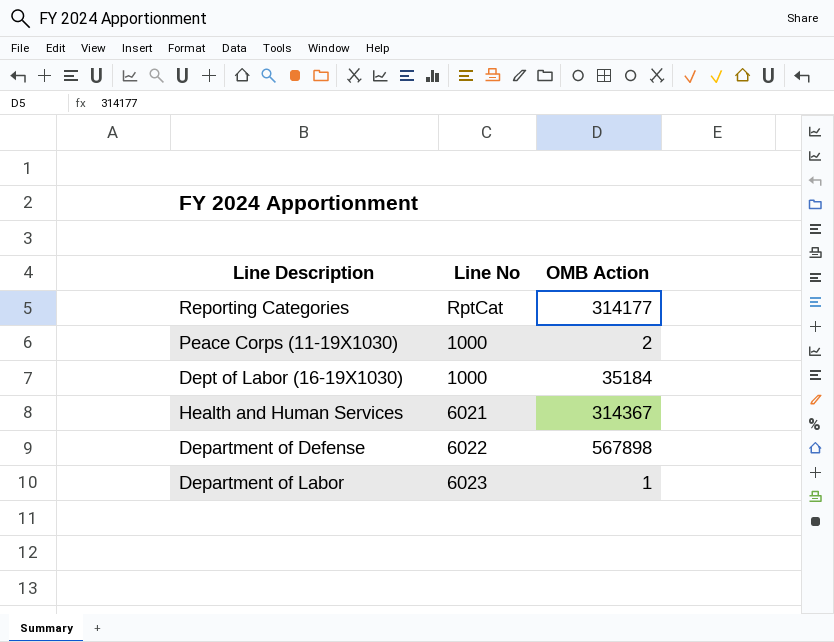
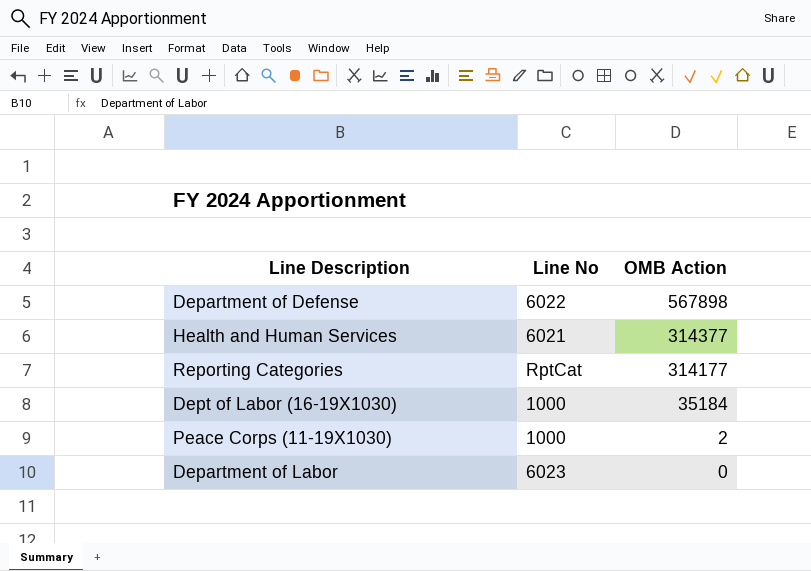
row order: none -> OMB Action descending
Health and Human Services | OMB Action: 314367 -> 314377
Department of Labor | OMB Action: 1 -> 0

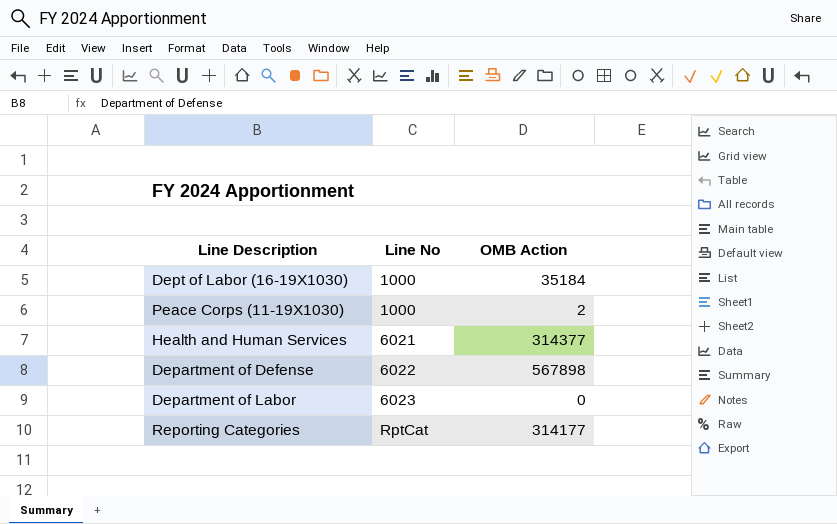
row order: OMB Action descending -> Line No ascending

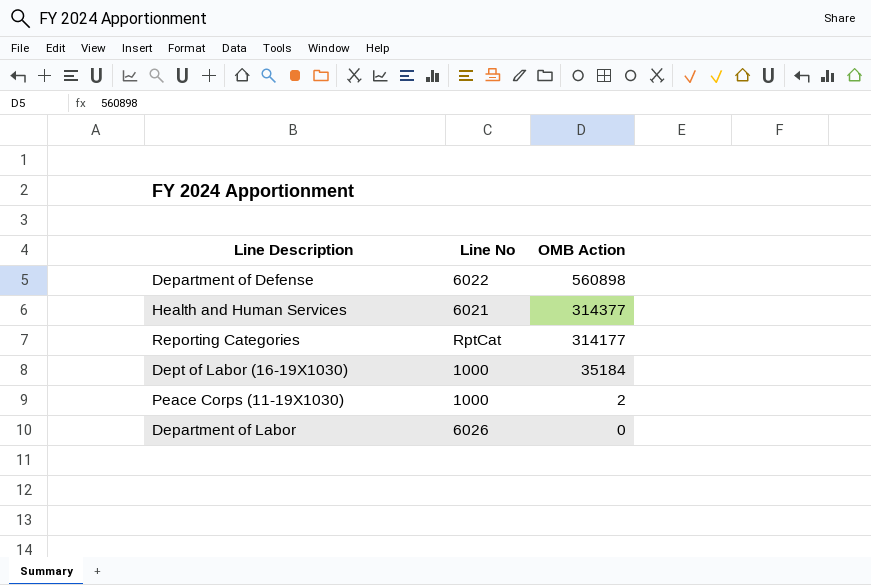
row order: Line No ascending -> OMB Action descending
Department of Defense | OMB Action: 567898 -> 560898
Department of Labor | Line No: 6023 -> 6026

